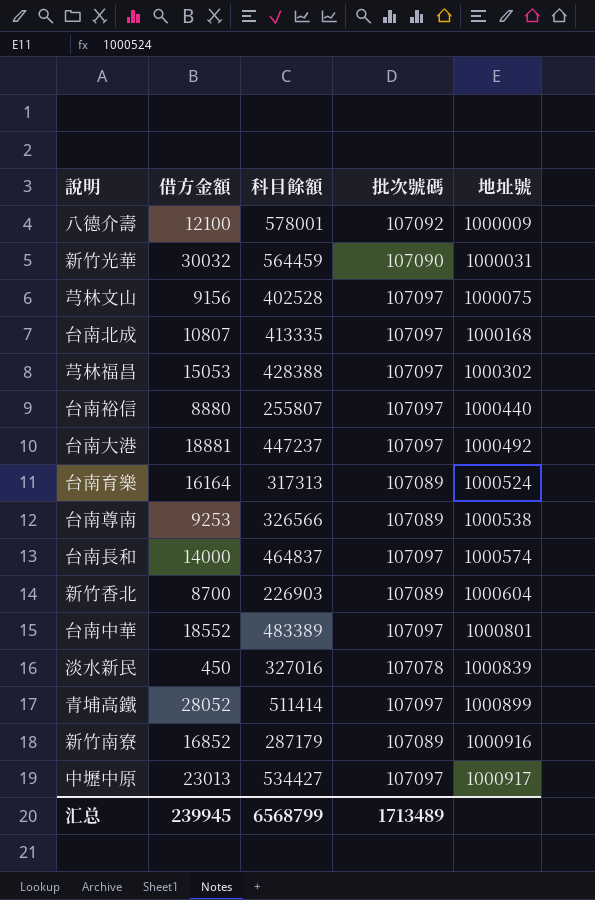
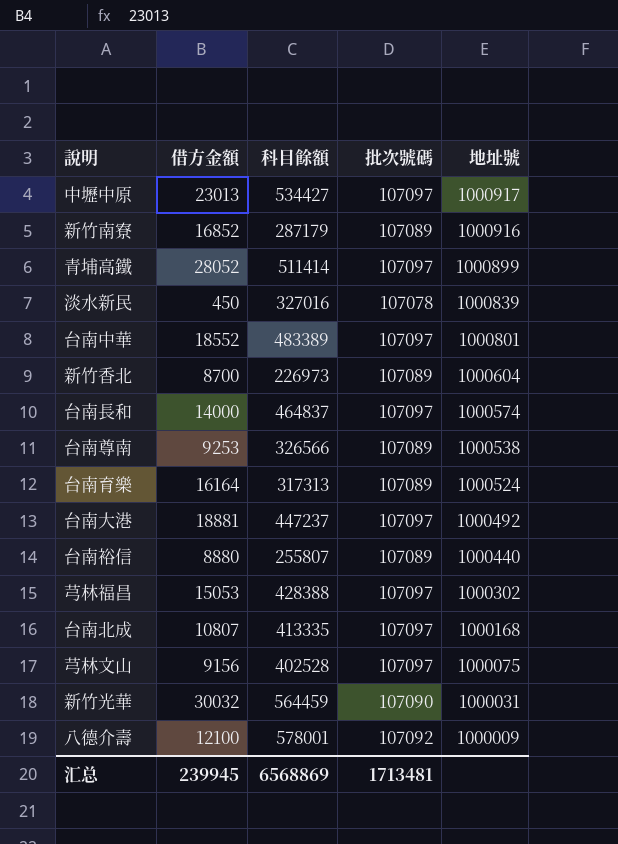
row order: 地址號 ascending -> 地址號 descending
新竹香北 | 科目餘額: 226903 -> 226973
台南裕信 | 批次號碼: 107097 -> 107089
汇总 | 科目餘額: 6568799 -> 6568869
汇总 | 批次號碼: 1713489 -> 1713481

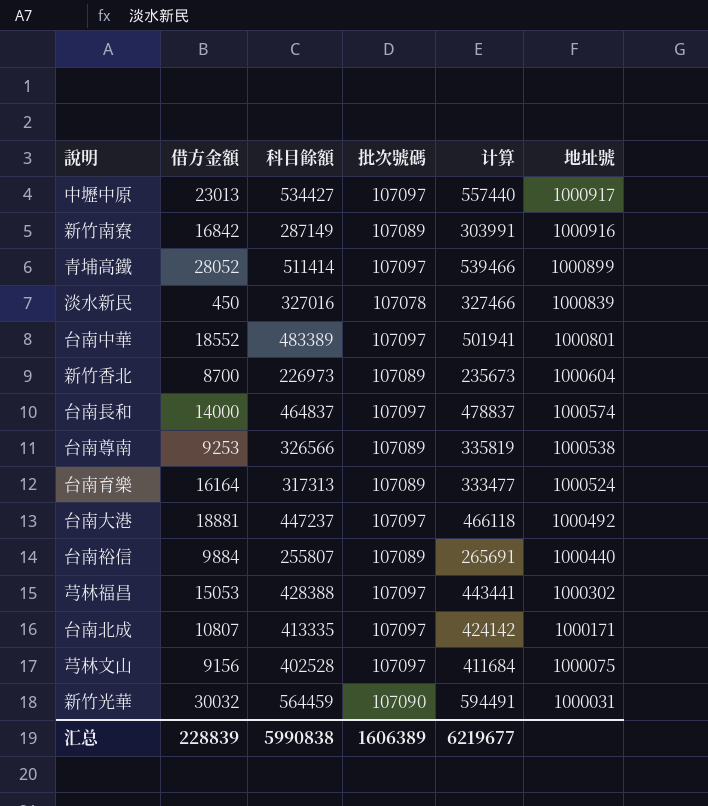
column 计算 | formula: none -> [借方金額] + [科目餘額]
row 八德介壽: 12100 | 578001 | 107092 | 1000009 -> none
新竹南寮 | 借方金額: 16852 -> 16842
新竹南寮 | 科目餘額: 287179 -> 287149
台南裕信 | 借方金額: 8880 -> 9884
台南北成 | 地址號: 1000168 -> 1000171
汇总 | 借方金額: 239945 -> 228839
汇总 | 科目餘額: 6568869 -> 5990838
汇总 | 批次號碼: 1713481 -> 1606389

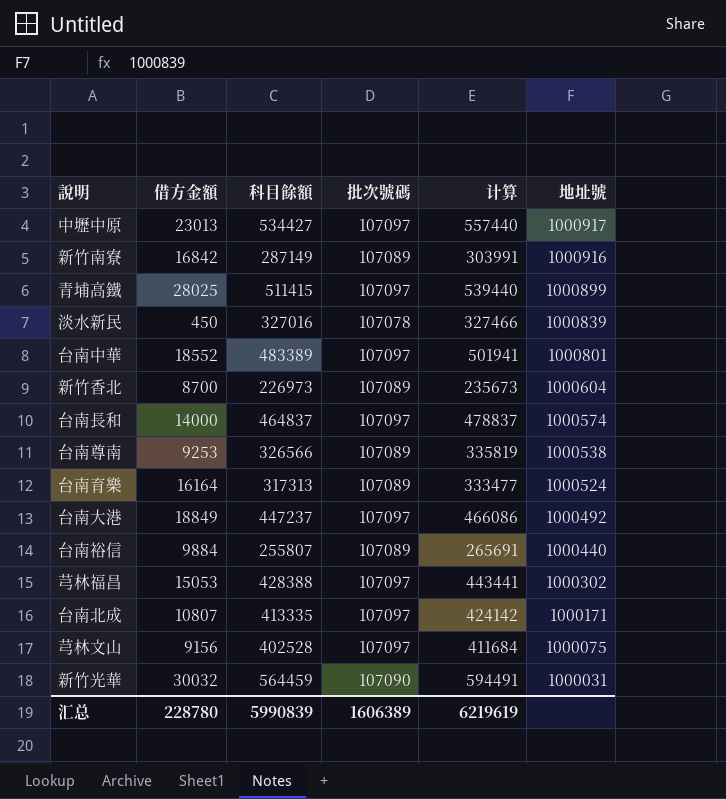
青埔高鐵 | 借方金額: 28052 -> 28025
青埔高鐵 | 科目餘額: 511414 -> 511415
青埔高鐵 | 计算: 539466 -> 539440
台南大港 | 借方金額: 18881 -> 18849
台南大港 | 计算: 466118 -> 466086
汇总 | 借方金額: 228839 -> 228780
汇总 | 科目餘額: 5990838 -> 5990839
汇总 | 计算: 6219677 -> 6219619

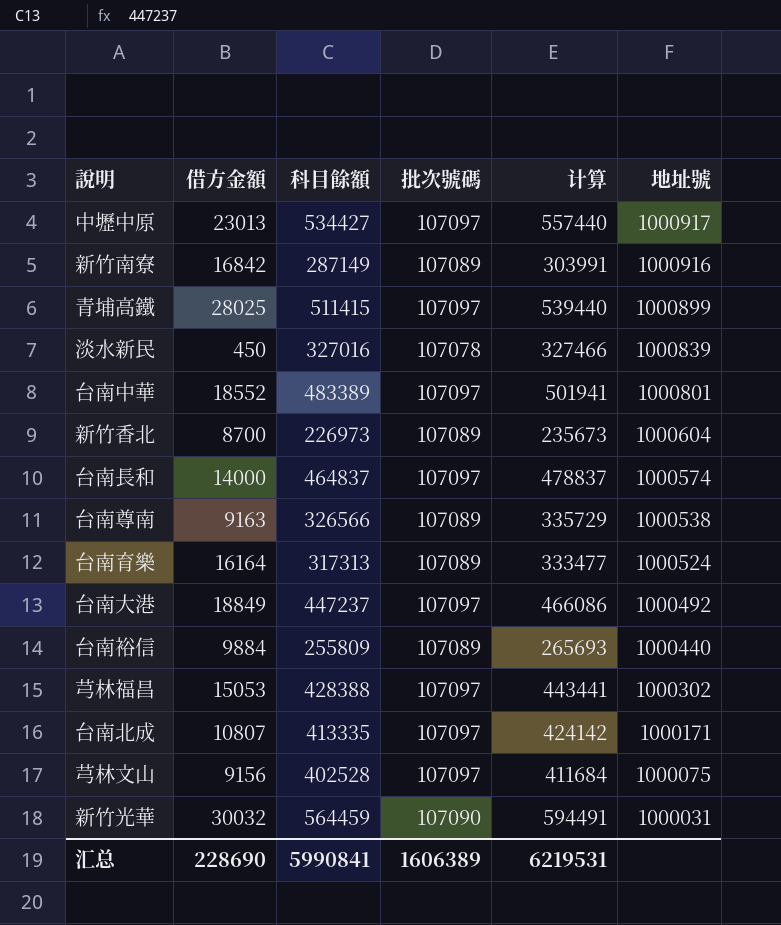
台南尊南 | 借方金額: 9253 -> 9163
台南尊南 | 计算: 335819 -> 335729
台南裕信 | 科目餘額: 255807 -> 255809
台南裕信 | 计算: 265691 -> 265693
汇总 | 借方金額: 228780 -> 228690
汇总 | 科目餘額: 5990839 -> 5990841
汇总 | 计算: 6219619 -> 6219531

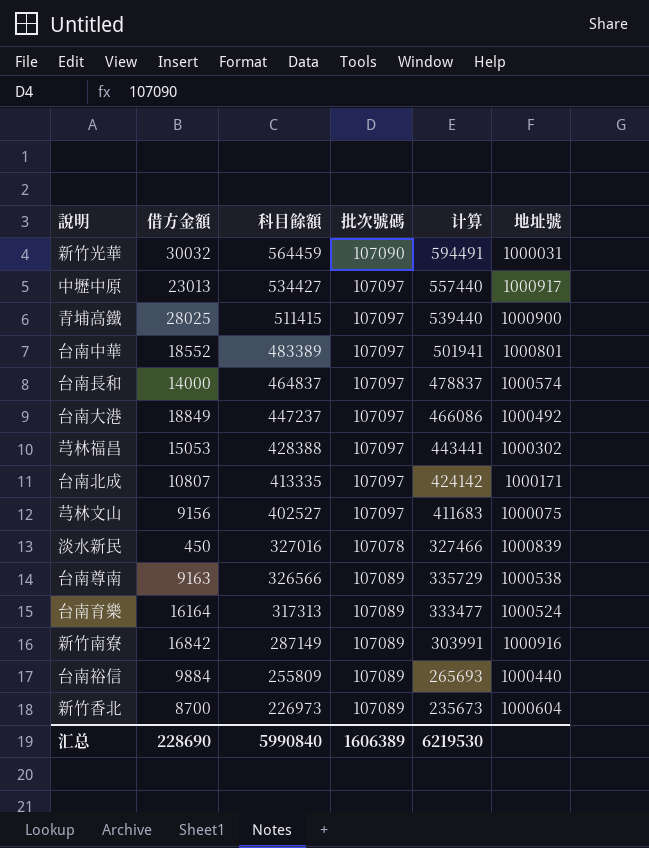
row order: 地址號 descending -> 科目餘額 descending
青埔高鐵 | 地址號: 1000899 -> 1000900
芎林文山 | 科目餘額: 402528 -> 402527
芎林文山 | 计算: 411684 -> 411683
汇总 | 科目餘額: 5990841 -> 5990840
汇总 | 计算: 6219531 -> 6219530

